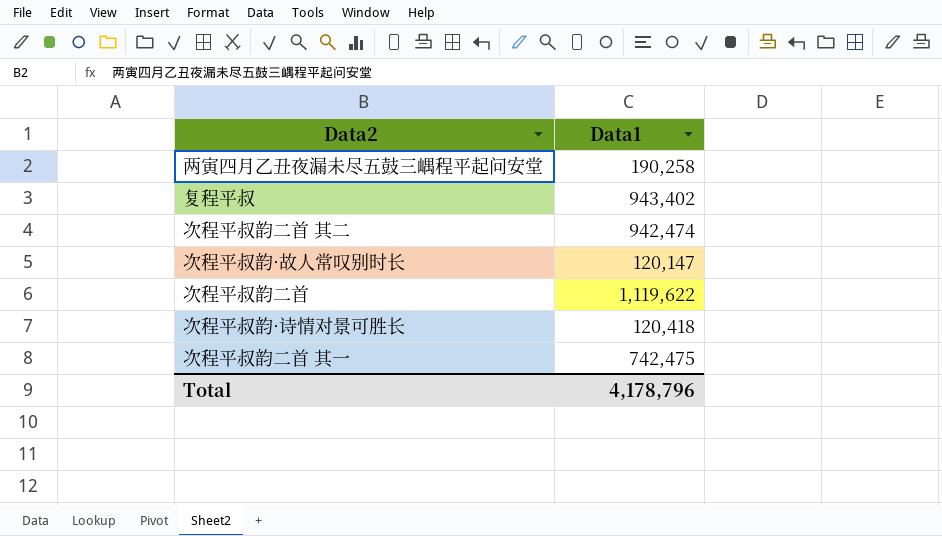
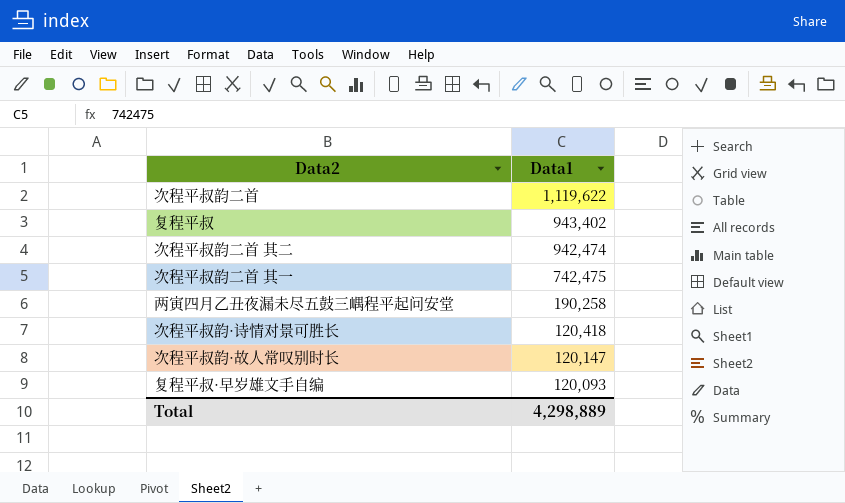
row order: none -> Data1 descending
row 复程平叔·早岁雄文手自编: none -> 120,093
Total | Data1: 4,178,796 -> 4,298,889

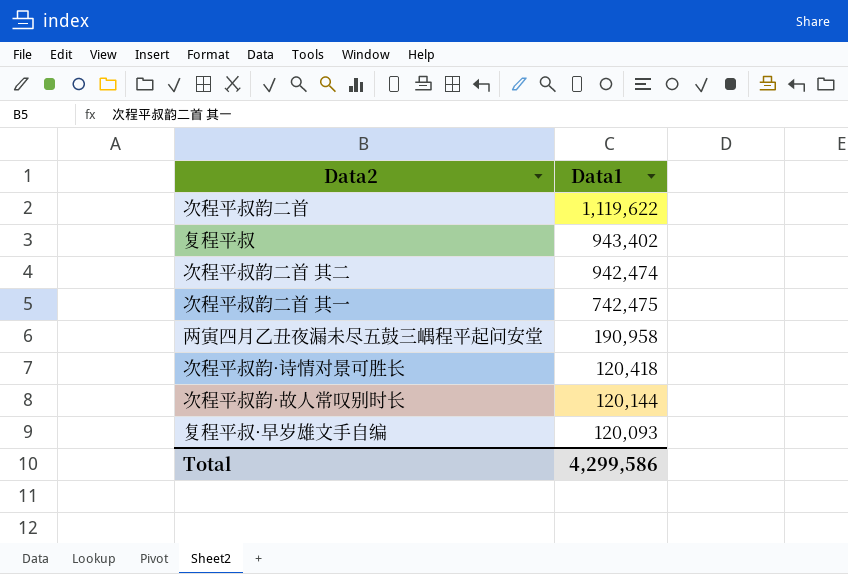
两寅四月乙丑夜漏未尽五鼓三嵎程平起问安堂 | Data1: 190,258 -> 190,958
次程平叔韵·故人常叹别时长 | Data1: 120,147 -> 120,144
Total | Data1: 4,298,889 -> 4,299,586

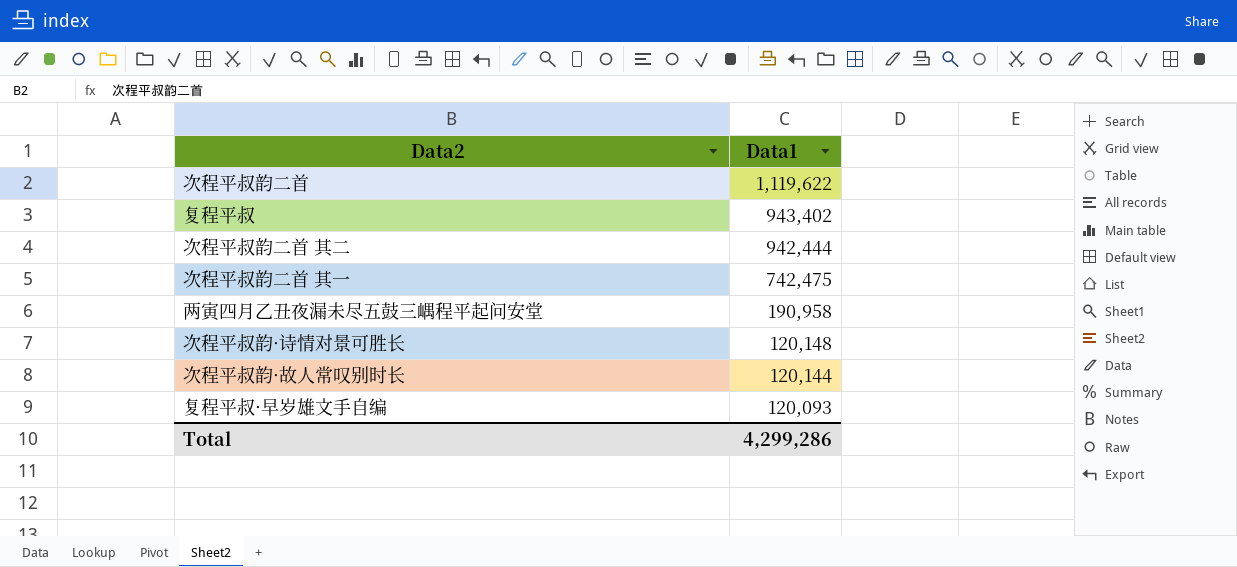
次程平叔韵二首 其二 | Data1: 942,474 -> 942,444
次程平叔韵·诗情对景可胜长 | Data1: 120,418 -> 120,148
Total | Data1: 4,299,586 -> 4,299,286

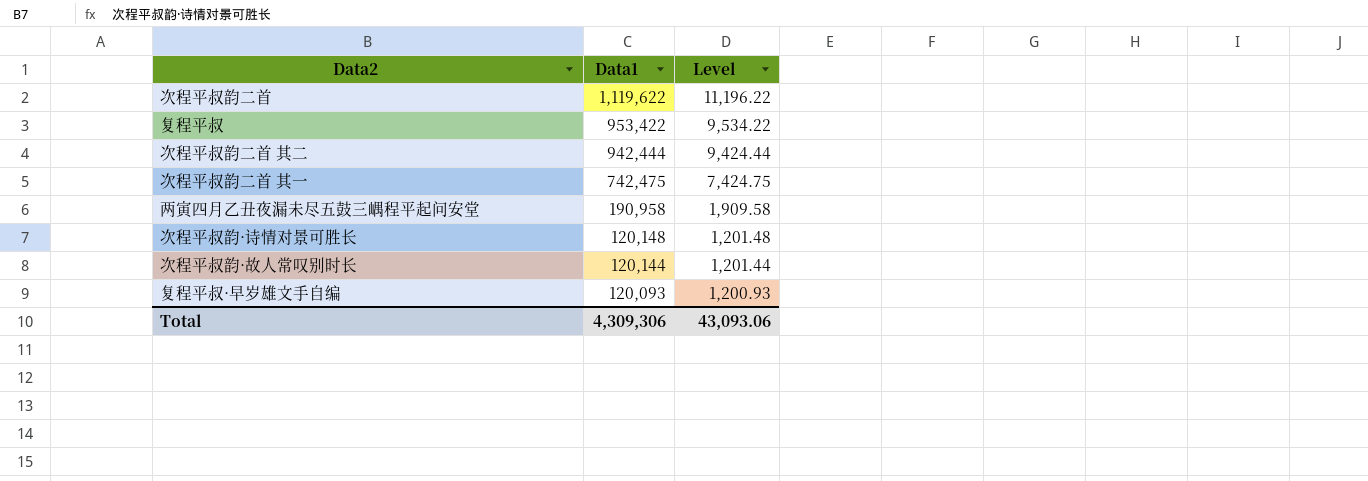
column Level | formula: none -> [Data1] * 0.01
复程平叔 | Data1: 943,402 -> 953,422
Total | Data1: 4,299,286 -> 4,309,306

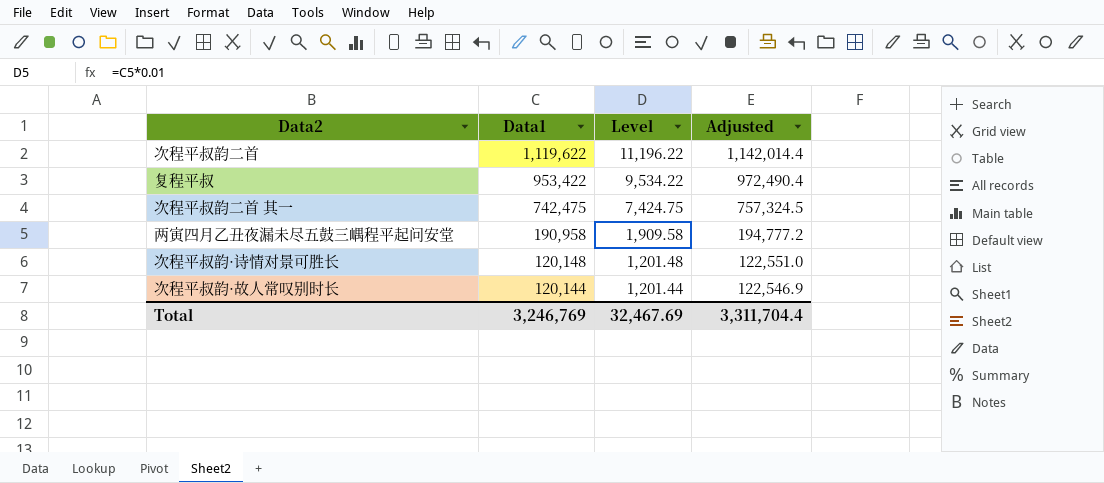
column Adjusted | formula: none -> [Data1] * 1.02
row 次程平叔韵二首 其二: 942,444 | 9,424.44 -> none
row 复程平叔·早岁雄文手自编: 120,093 | 1,200.93 -> none
Total | Data1: 4,309,306 -> 3,246,769
Total | Level: 43,093.06 -> 32,467.69

